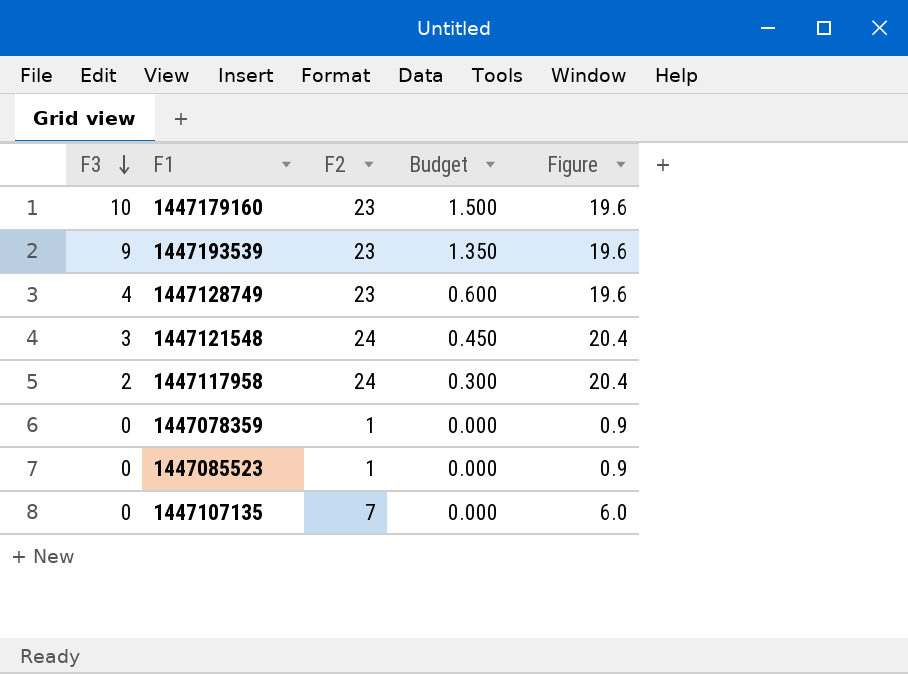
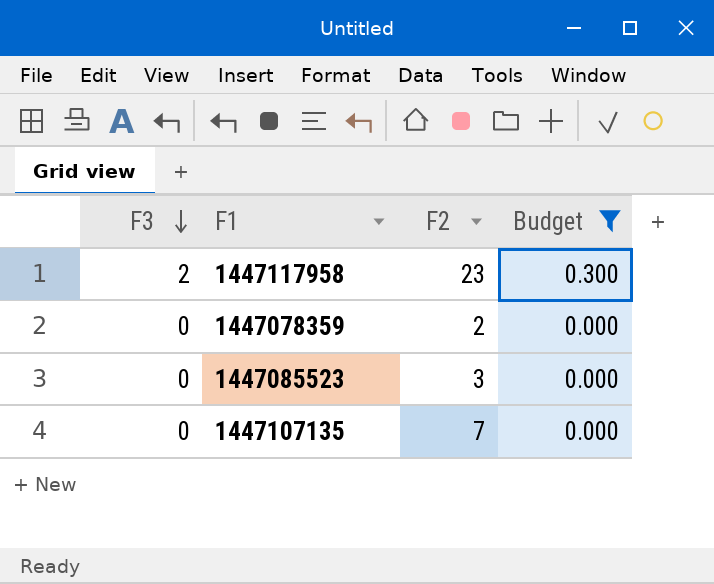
filter: none -> Budget <= 0.300
column Figure | formula: [F2] * 0.85 -> none
1447117958 | F2: 24 -> 23
1447078359 | F2: 1 -> 2
1447085523 | F2: 1 -> 3

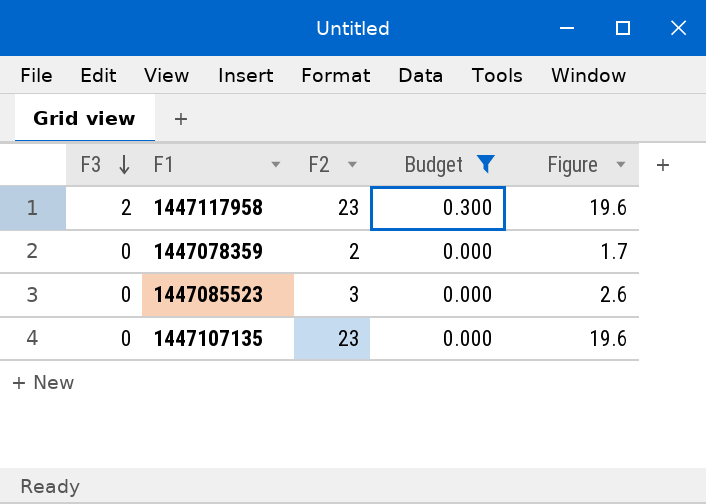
column Figure | formula: none -> [F2] * 0.85
1447107135 | F2: 7 -> 23

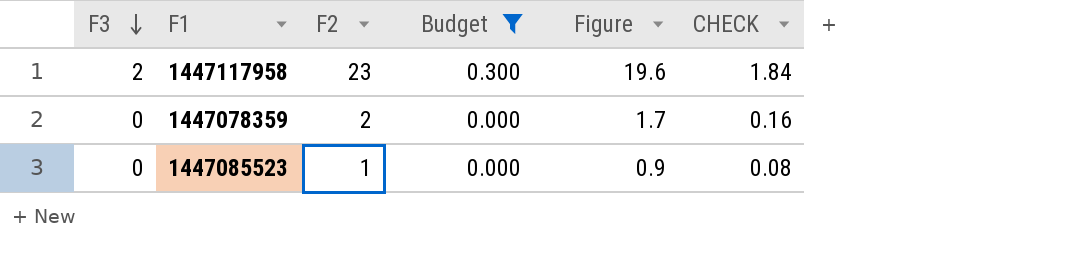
column CHECK | formula: none -> [F2] * 0.08
row 1447107135: 0 | 23 | 0.000 | 19.6 -> none
1447085523 | F2: 3 -> 1
1447085523 | Figure: 2.6 -> 0.9

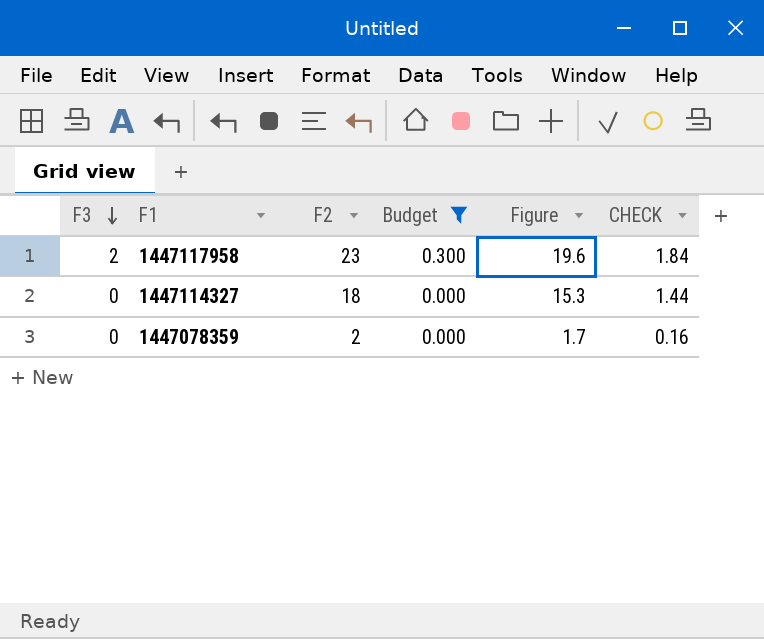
row 1447085523: 0 | 1 | 0.000 | 0.9 | 0.08 -> none
row 1447114327: none -> 0 | 18 | 0.000 | 15.3 | 1.44

